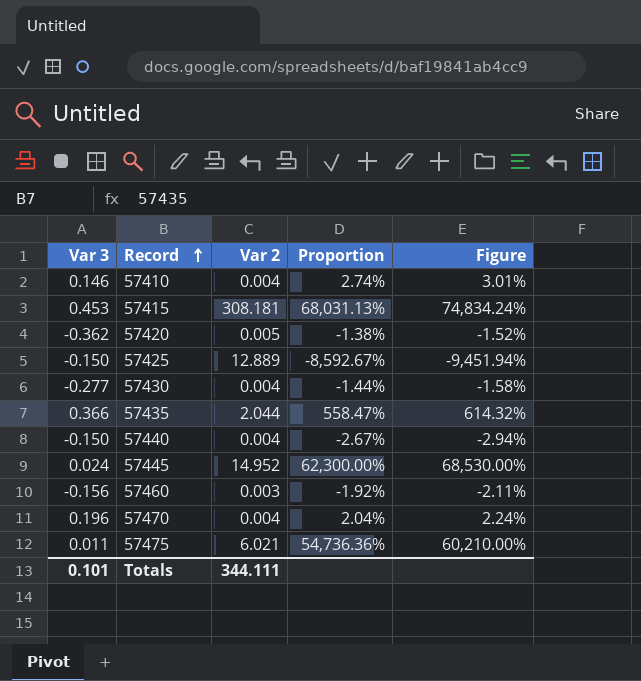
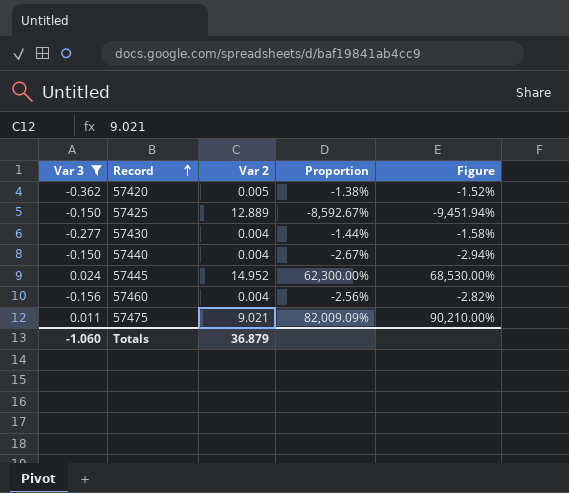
filter: none -> Var 3 <= 0.024
57460 | Var 2: 0.003 -> 0.004
57460 | Proportion: -1.92% -> -2.56%
57460 | Figure: -2.11% -> -2.82%
57475 | Var 2: 6.021 -> 9.021
57475 | Proportion: 54,736.36% -> 82,009.09%
57475 | Figure: 60,210.00% -> 90,210.00%
Totals | Var 3: 0.101 -> -1.060
Totals | Var 2: 344.111 -> 36.879

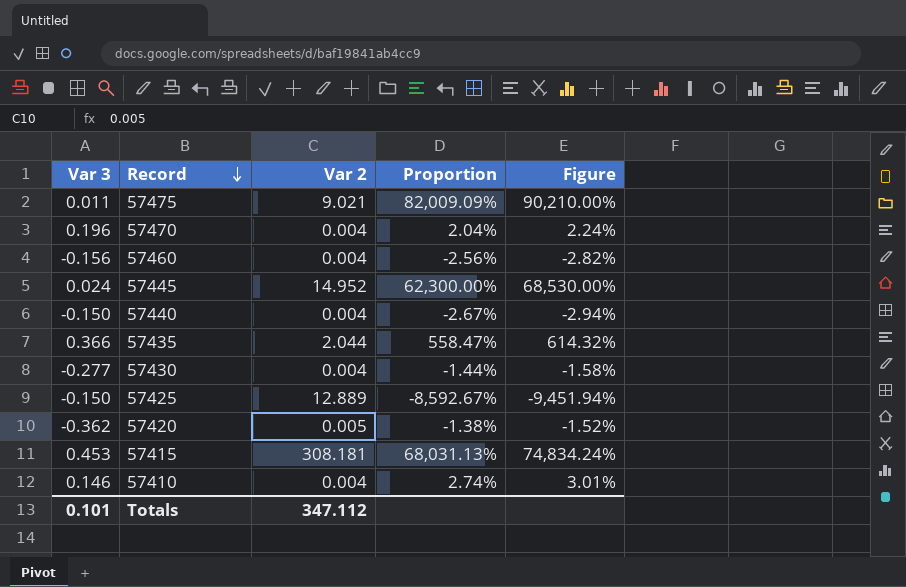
filter: Var 3 <= 0.024 -> none
row order: Record ascending -> Record descending
Totals | Var 3: -1.060 -> 0.101
Totals | Var 2: 36.879 -> 347.112

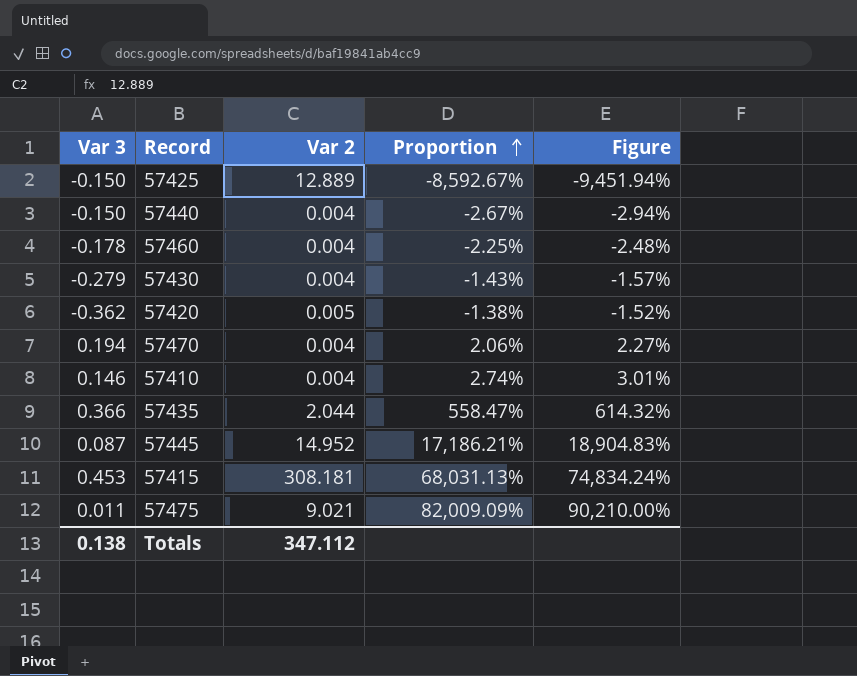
row order: Record descending -> Proportion ascending
57460 | Var 3: -0.156 -> -0.178
57460 | Proportion: -2.56% -> -2.25%
57460 | Figure: -2.82% -> -2.48%
57430 | Var 3: -0.277 -> -0.279
57430 | Proportion: -1.44% -> -1.43%
57430 | Figure: -1.58% -> -1.57%
57470 | Var 3: 0.196 -> 0.194
57470 | Proportion: 2.04% -> 2.06%
57470 | Figure: 2.24% -> 2.27%
57445 | Var 3: 0.024 -> 0.087
57445 | Proportion: 62,300.00% -> 17,186.21%
57445 | Figure: 68,530.00% -> 18,904.83%
Totals | Var 3: 0.101 -> 0.138

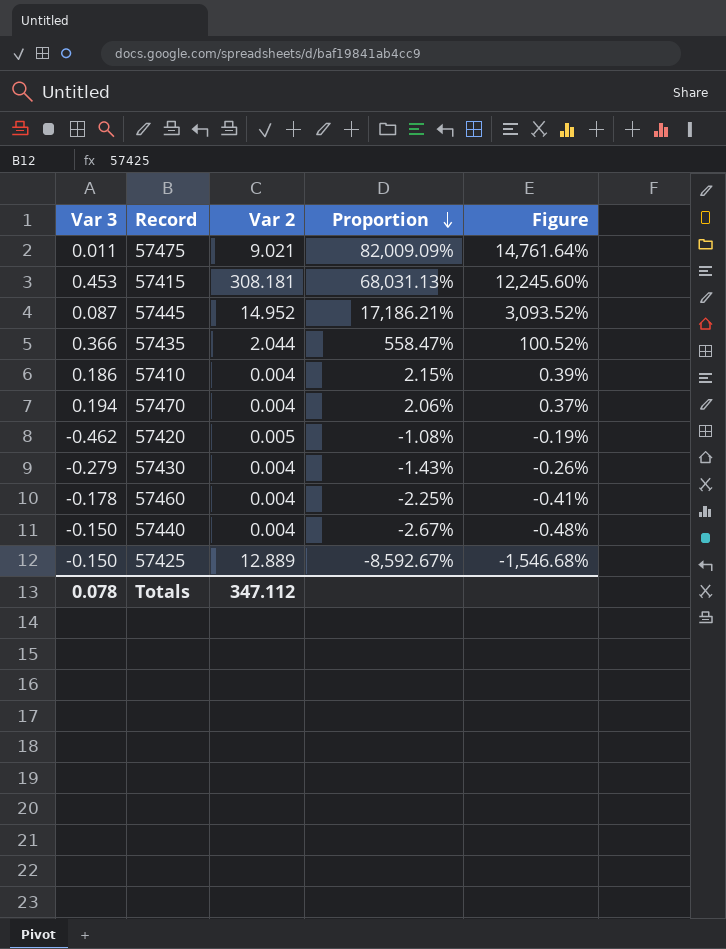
row order: Proportion ascending -> Proportion descending
column Figure | formula: [Proportion] * 1.1 -> [Proportion] * 0.18
57410 | Var 3: 0.146 -> 0.186
57410 | Proportion: 2.74% -> 2.15%
57420 | Var 3: -0.362 -> -0.462
57420 | Proportion: -1.38% -> -1.08%
Totals | Var 3: 0.138 -> 0.078

